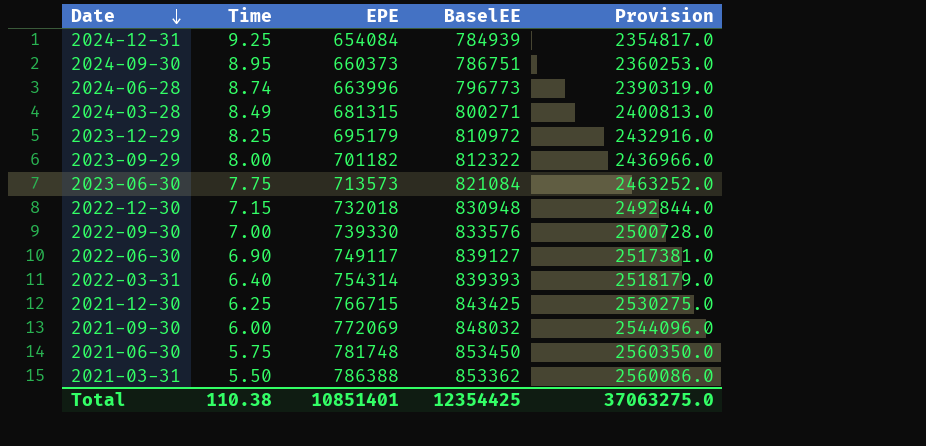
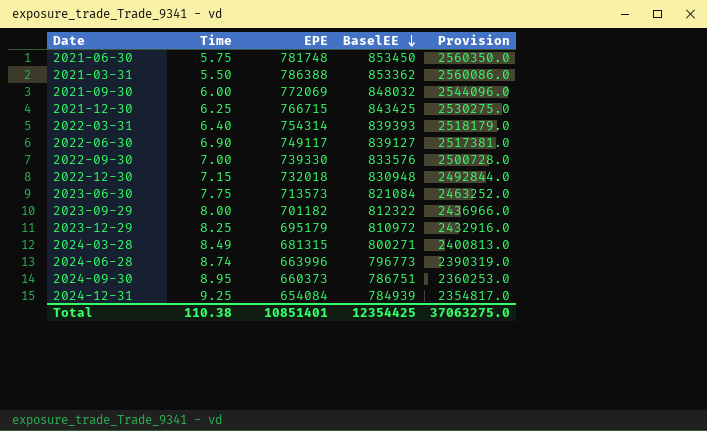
row order: Date descending -> BaselEE descending

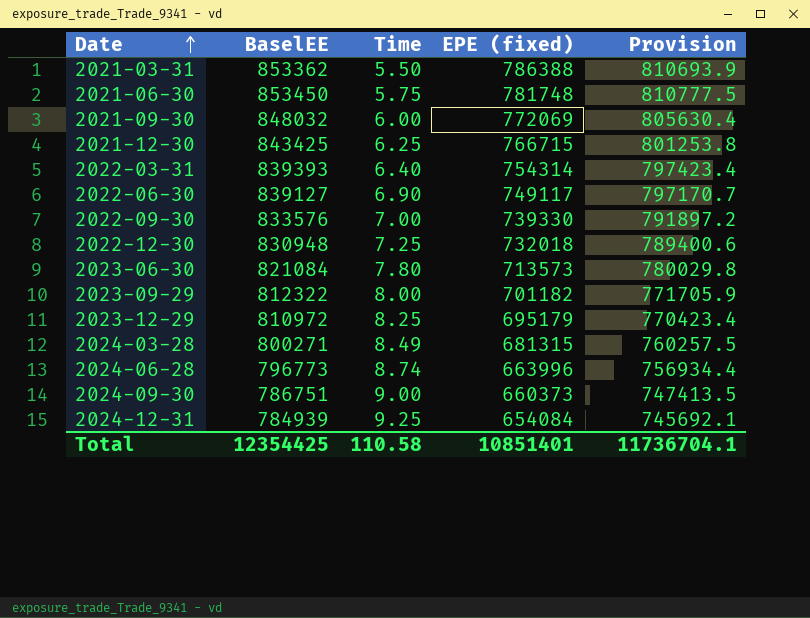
row order: BaselEE descending -> Date ascending
column BaselEE | position: 4 -> 2
column name: EPE -> EPE (fixed)
column Provision | formula: [BaselEE] * 3 -> [BaselEE] * 0.95
2022-12-30 | Time: 7.15 -> 7.25
2023-06-30 | Time: 7.75 -> 7.80
2024-09-30 | Time: 8.95 -> 9.00
Total | Time: 110.38 -> 110.58
Total | Provision: 37063275.0 -> 11736704.1

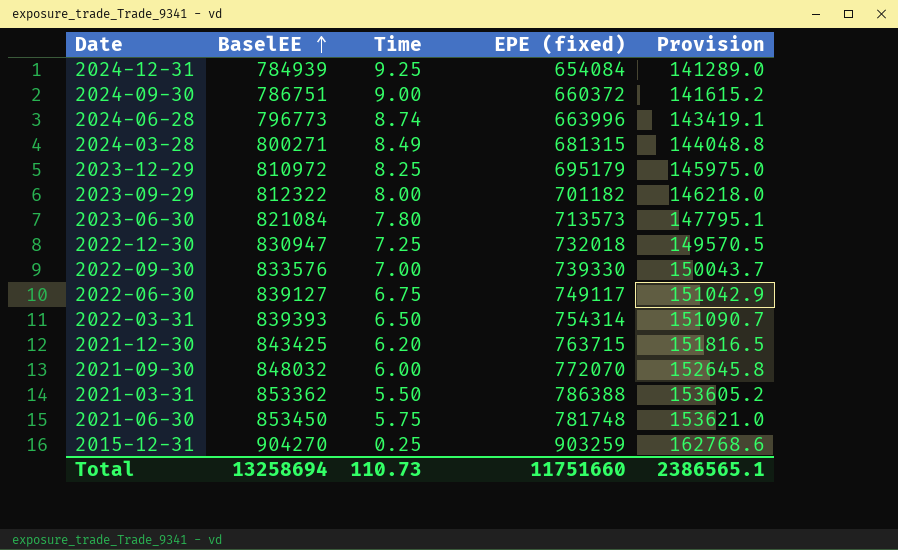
row order: Date ascending -> BaselEE ascending
column Provision | formula: [BaselEE] * 0.95 -> [BaselEE] * 0.18
2024-09-30 | EPE (fixed): 660373 -> 660372
2022-12-30 | BaselEE: 830948 -> 830947
2022-06-30 | Time: 6.90 -> 6.75
2022-03-31 | Time: 6.40 -> 6.50
2021-12-30 | Time: 6.25 -> 6.20
2021-12-30 | EPE (fixed): 766715 -> 763715
2021-09-30 | EPE (fixed): 772069 -> 772070
row 2015-12-31: none -> 904270 | 0.25 | 903259 | 162768.6
Total | BaselEE: 12354425 -> 13258694
Total | Time: 110.58 -> 110.73
Total | EPE (fixed): 10851401 -> 11751660
Total | Provision: 11736704.1 -> 2386565.1

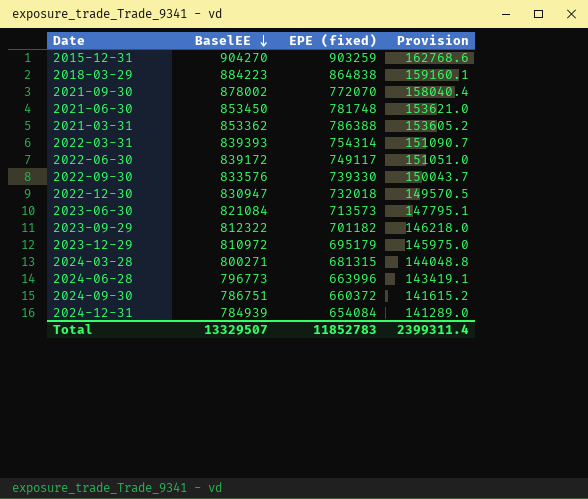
row order: BaselEE ascending -> BaselEE descending
column Time | position: 3 -> none
row 2021-12-30: 843425 | 6.20 | 763715 | 151816.5 -> none
row 2018-03-29: none -> 884223 | 864838 | 159160.1
2021-09-30 | BaselEE: 848032 -> 878002
2021-09-30 | Provision: 152645.8 -> 158040.4
2022-06-30 | BaselEE: 839127 -> 839172
2022-06-30 | Provision: 151042.9 -> 151051.0
Total | BaselEE: 13258694 -> 13329507
Total | EPE (fixed): 11751660 -> 11852783
Total | Provision: 2386565.1 -> 2399311.4

